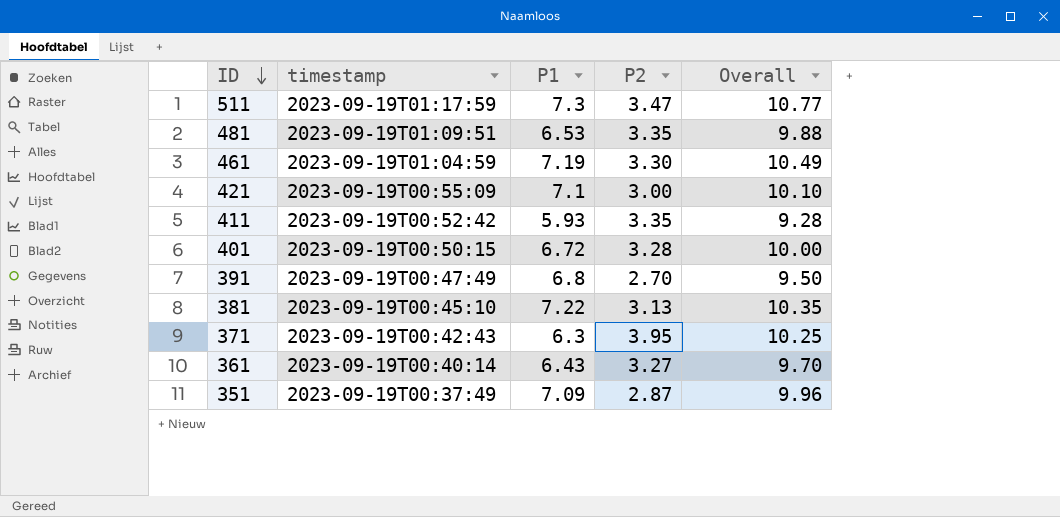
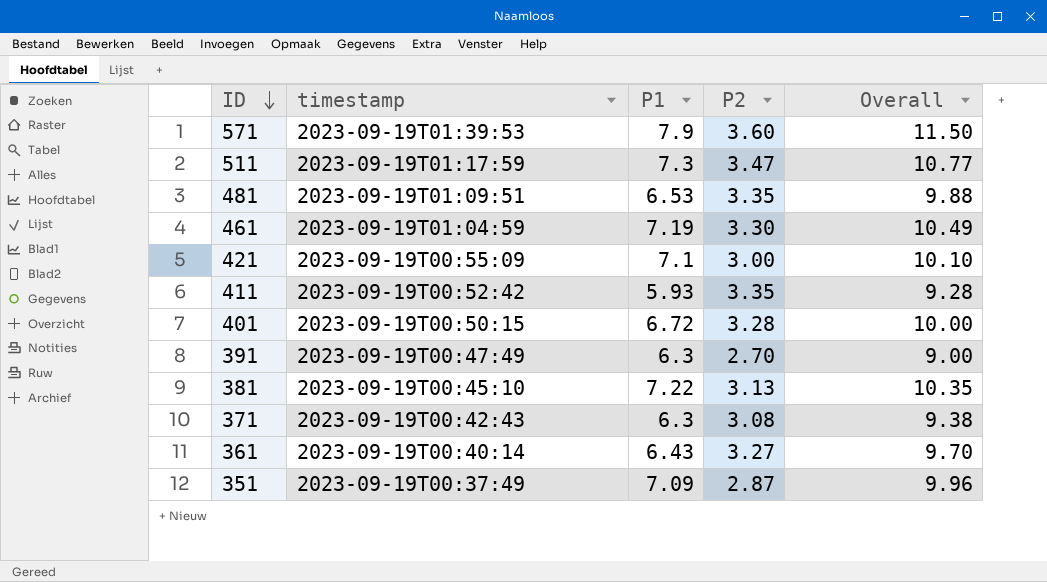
row 571: none -> 2023-09-19T01:39:53 | 7.9 | 3.60 | 11.50
391 | P1: 6.8 -> 6.3
391 | Overall: 9.50 -> 9.00
371 | P2: 3.95 -> 3.08
371 | Overall: 10.25 -> 9.38

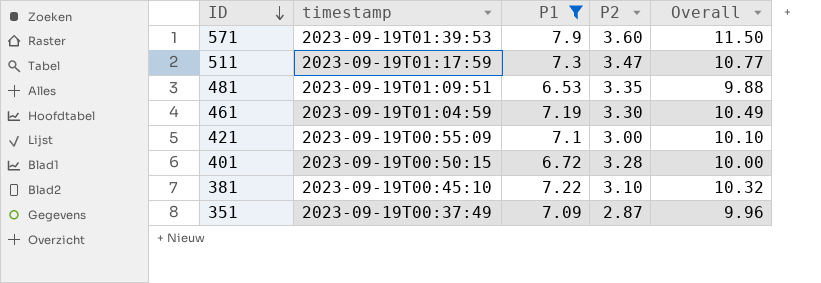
filter: none -> P1 >= 6.53
381 | P2: 3.13 -> 3.10
381 | Overall: 10.35 -> 10.32

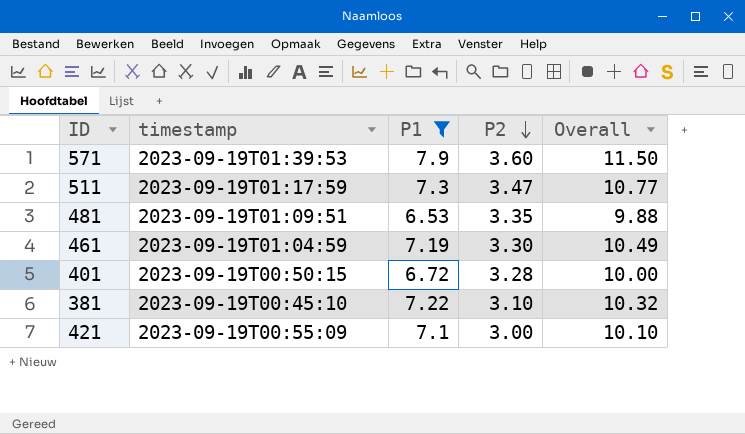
row order: ID descending -> P2 descending
row 351: 2023-09-19T00:37:49 | 7.09 | 2.87 | 9.96 -> none

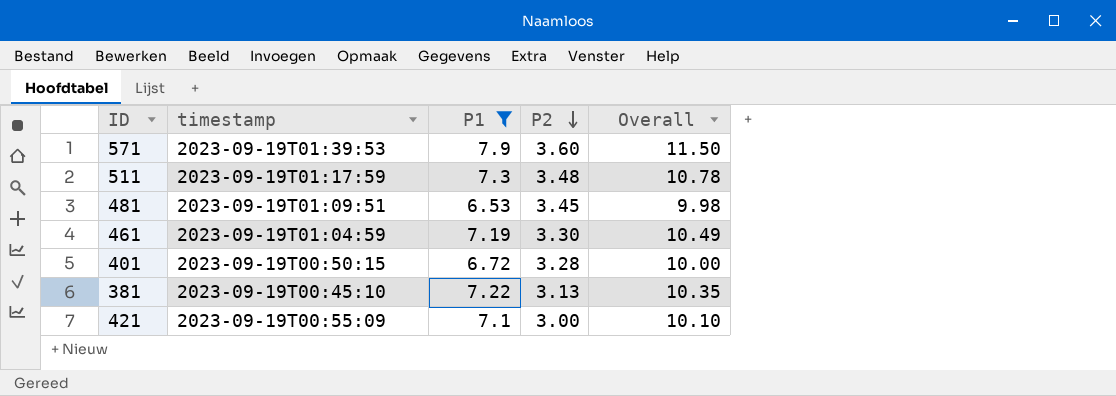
511 | P2: 3.47 -> 3.48
511 | Overall: 10.77 -> 10.78
481 | P2: 3.35 -> 3.45
481 | Overall: 9.88 -> 9.98
381 | P2: 3.10 -> 3.13
381 | Overall: 10.32 -> 10.35

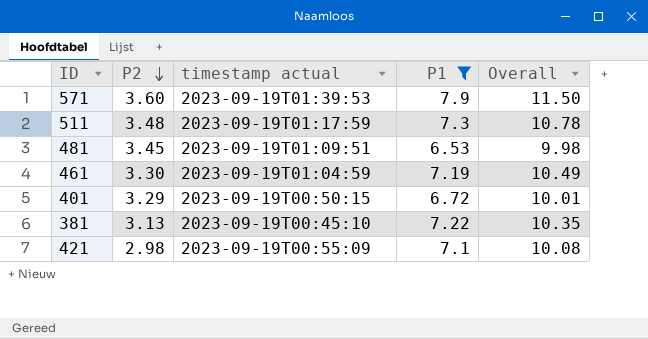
column P2 | position: 4 -> 2
column name: timestamp -> timestamp actual
401 | P2: 3.28 -> 3.29
401 | Overall: 10.00 -> 10.01
421 | P2: 3.00 -> 2.98
421 | Overall: 10.10 -> 10.08

